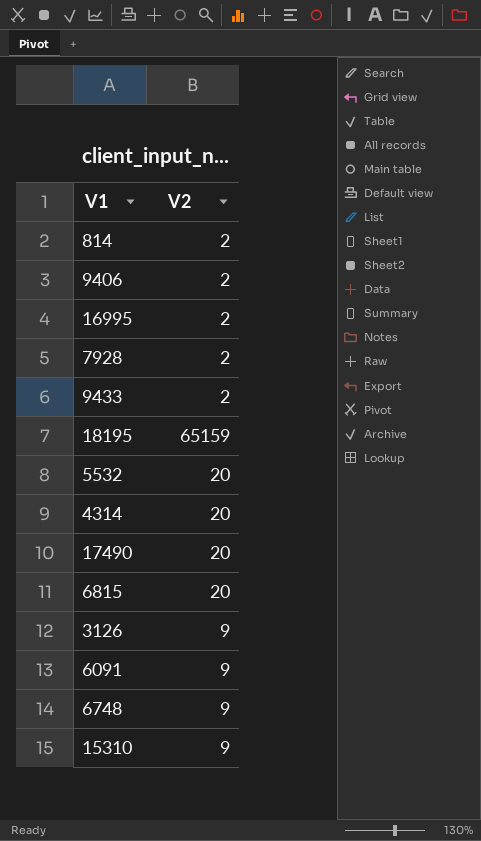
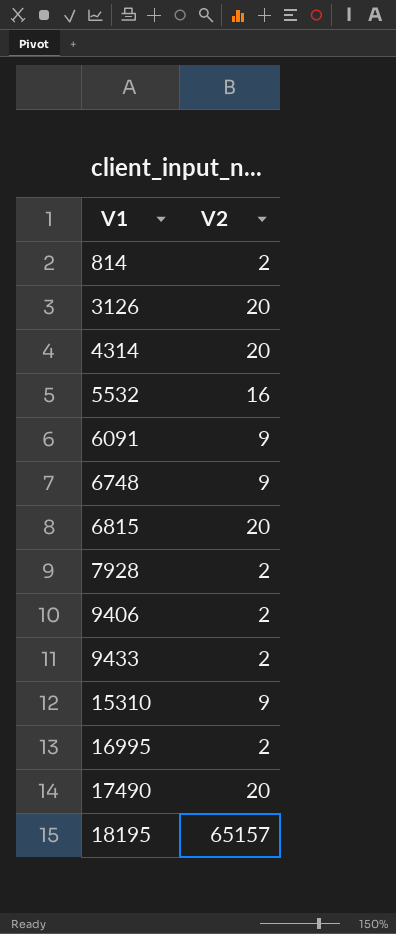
row order: none -> V1 ascending
3126 | V2: 9 -> 20
5532 | V2: 20 -> 16
18195 | V2: 65159 -> 65157

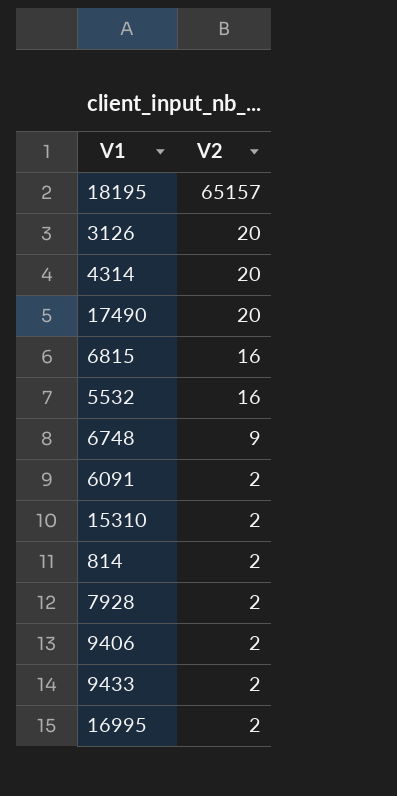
row order: V1 ascending -> V2 descending
6815 | V2: 20 -> 16
6091 | V2: 9 -> 2
15310 | V2: 9 -> 2

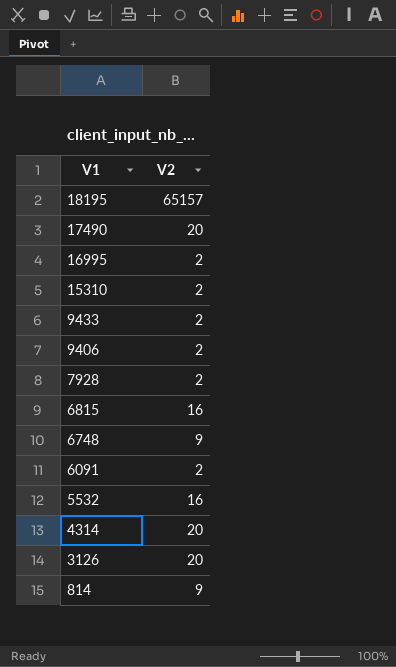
row order: V2 descending -> V1 descending
814 | V2: 2 -> 9

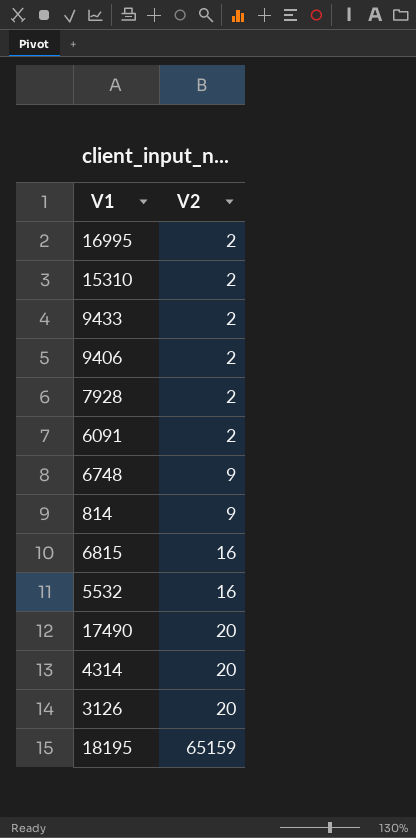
row order: V1 descending -> V2 ascending
18195 | V2: 65157 -> 65159

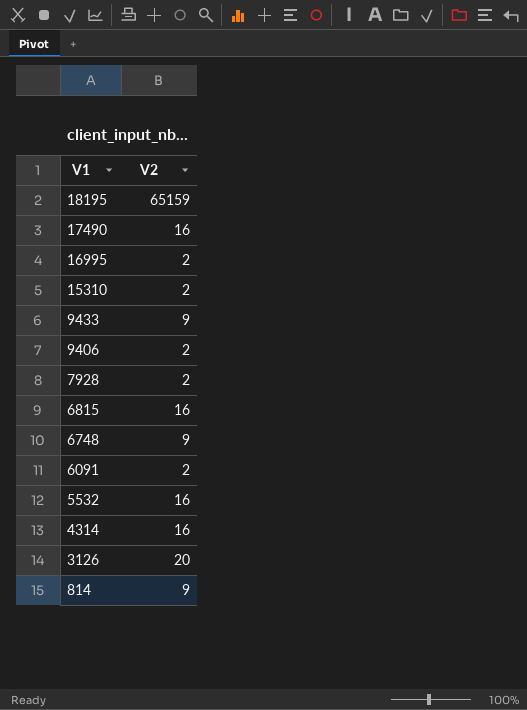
row order: V2 ascending -> V1 descending
17490 | V2: 20 -> 16
9433 | V2: 2 -> 9
4314 | V2: 20 -> 16

